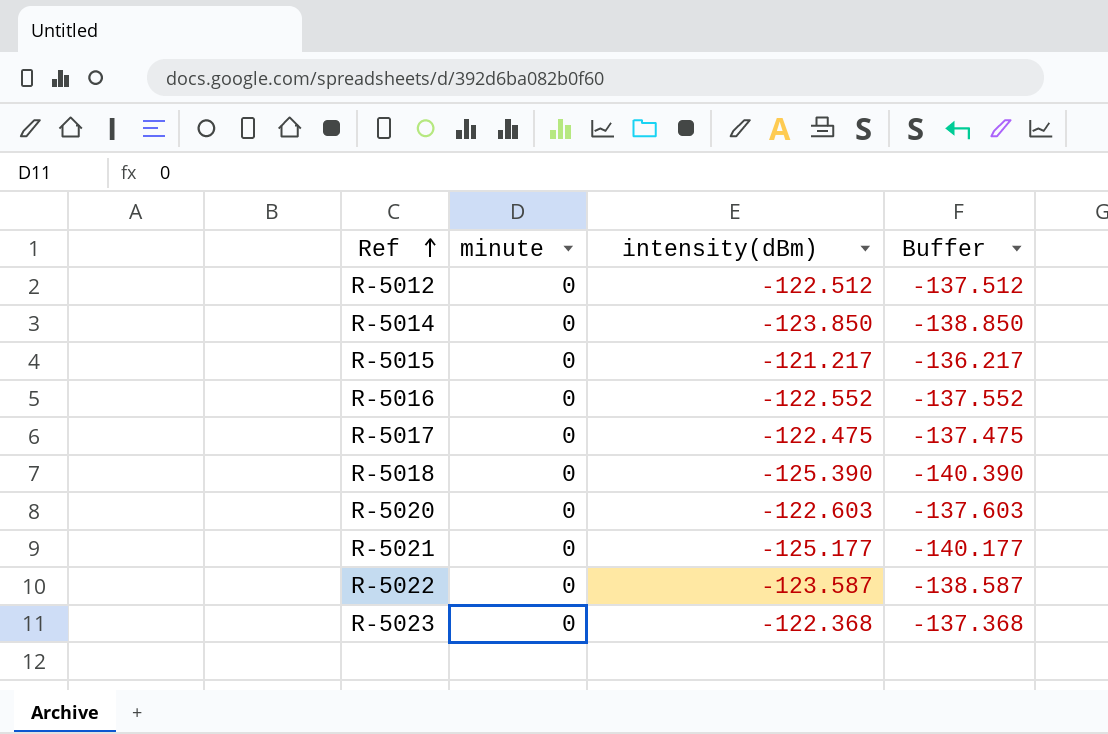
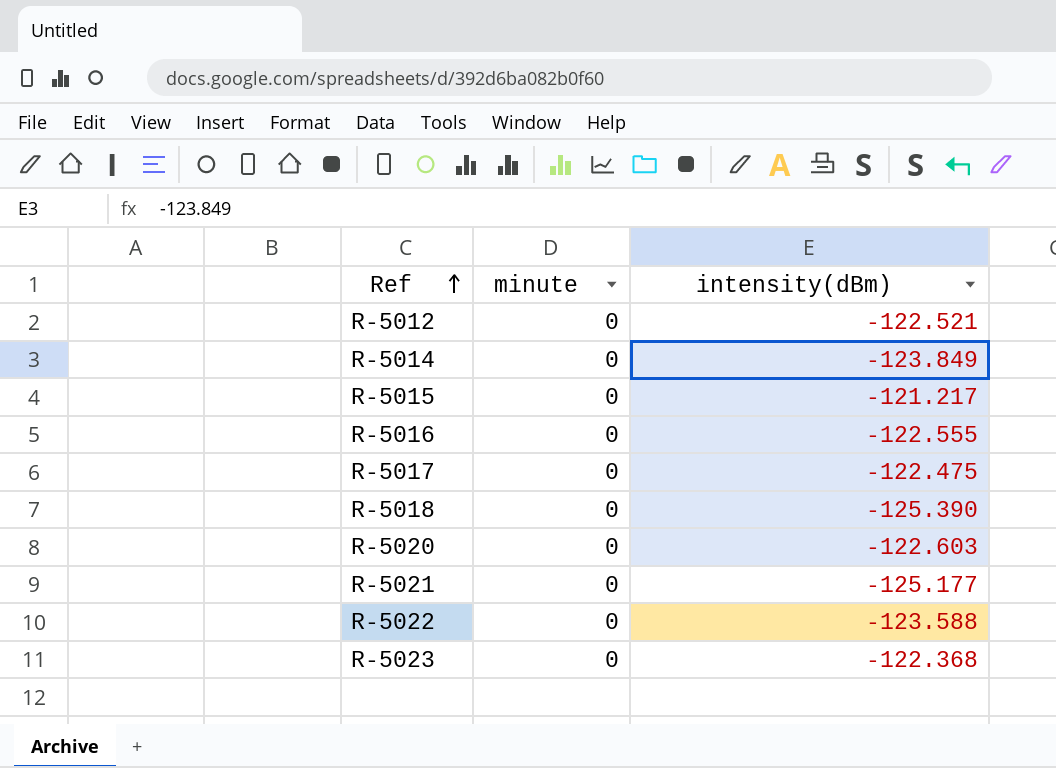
column Buffer | formula: [intensity(dBm)] - 15 -> none
R-5012 | intensity(dBm): -122.512 -> -122.521
R-5014 | intensity(dBm): -123.850 -> -123.849
R-5016 | intensity(dBm): -122.552 -> -122.555
R-5022 | intensity(dBm): -123.587 -> -123.588

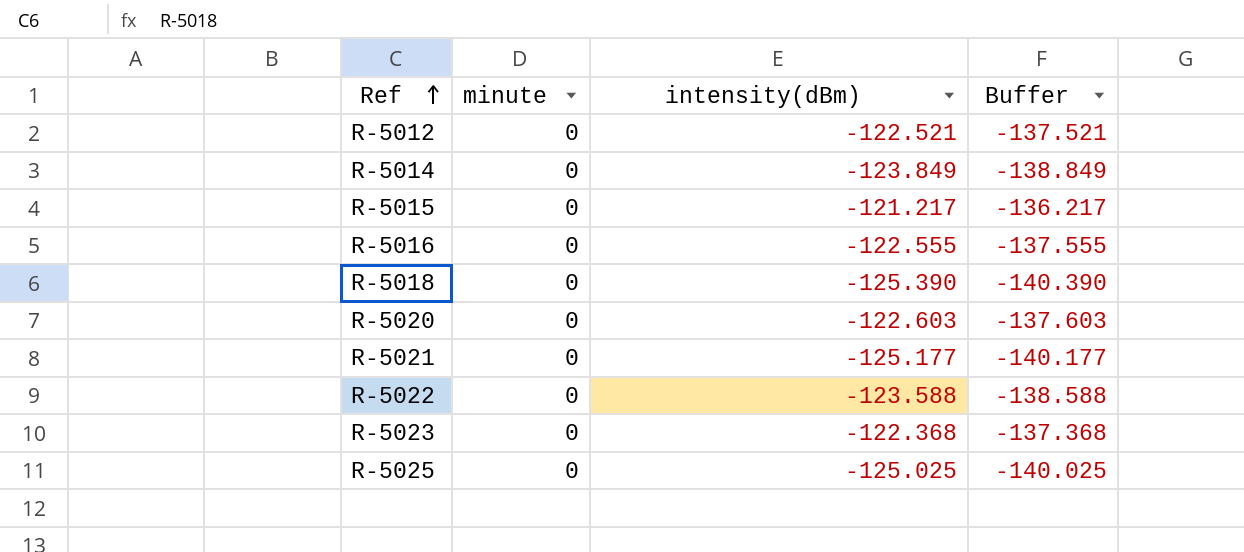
column Buffer | formula: none -> [intensity(dBm)] - 15
row R-5017: 0 | -122.475 -> none
row R-5025: none -> 0 | -125.025 | -140.025

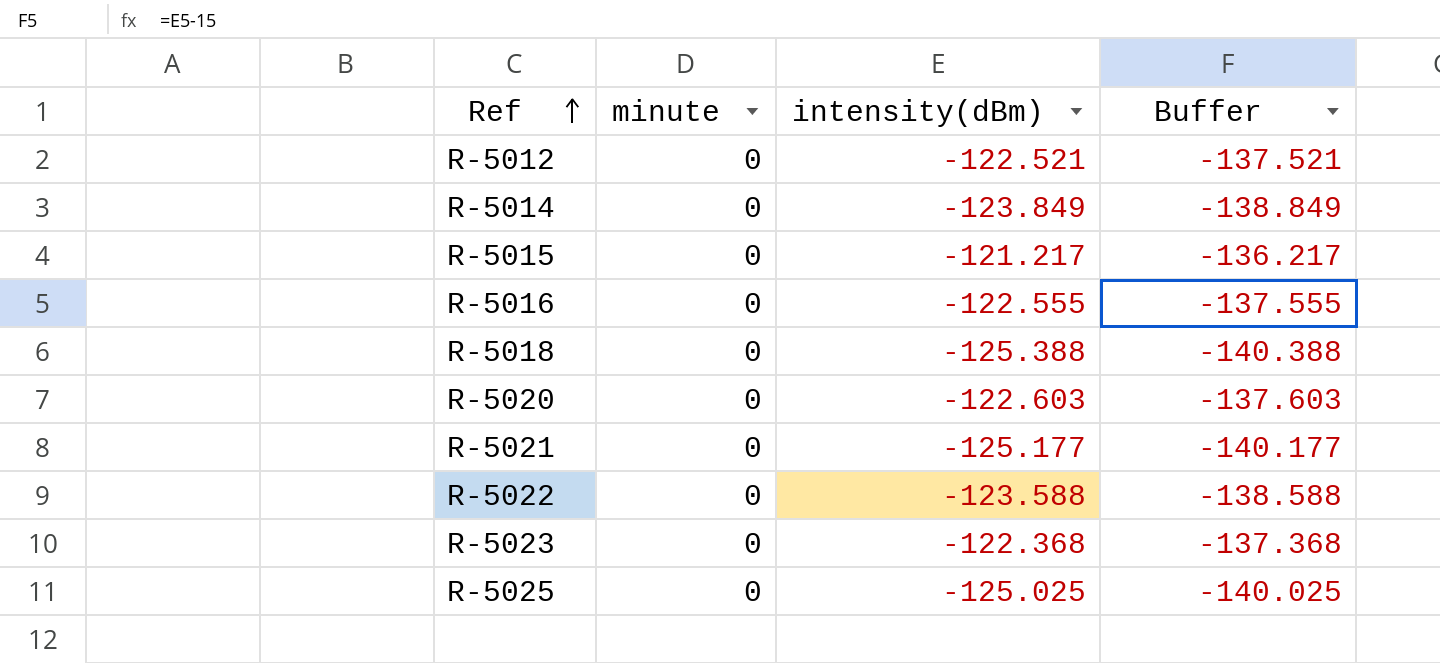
R-5018 | intensity(dBm): -125.390 -> -125.388
R-5018 | Buffer: -140.390 -> -140.388

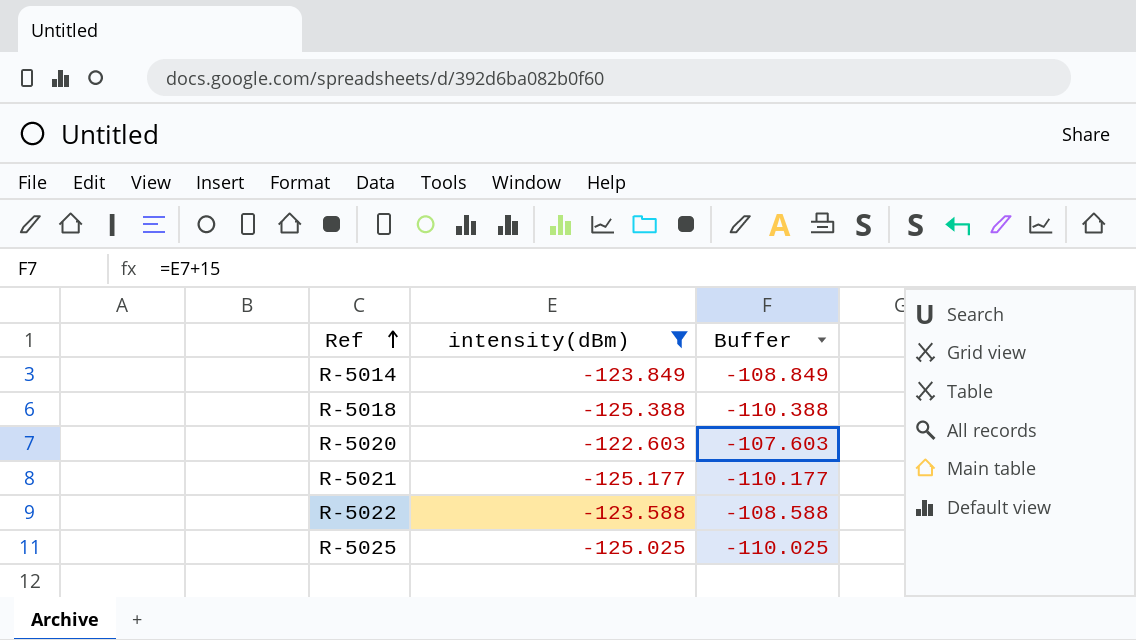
filter: none -> intensity(dBm) <= -122.603
column minute | position: 2 -> none
column Buffer | formula: [intensity(dBm)] - 15 -> [intensity(dBm)] + 15

